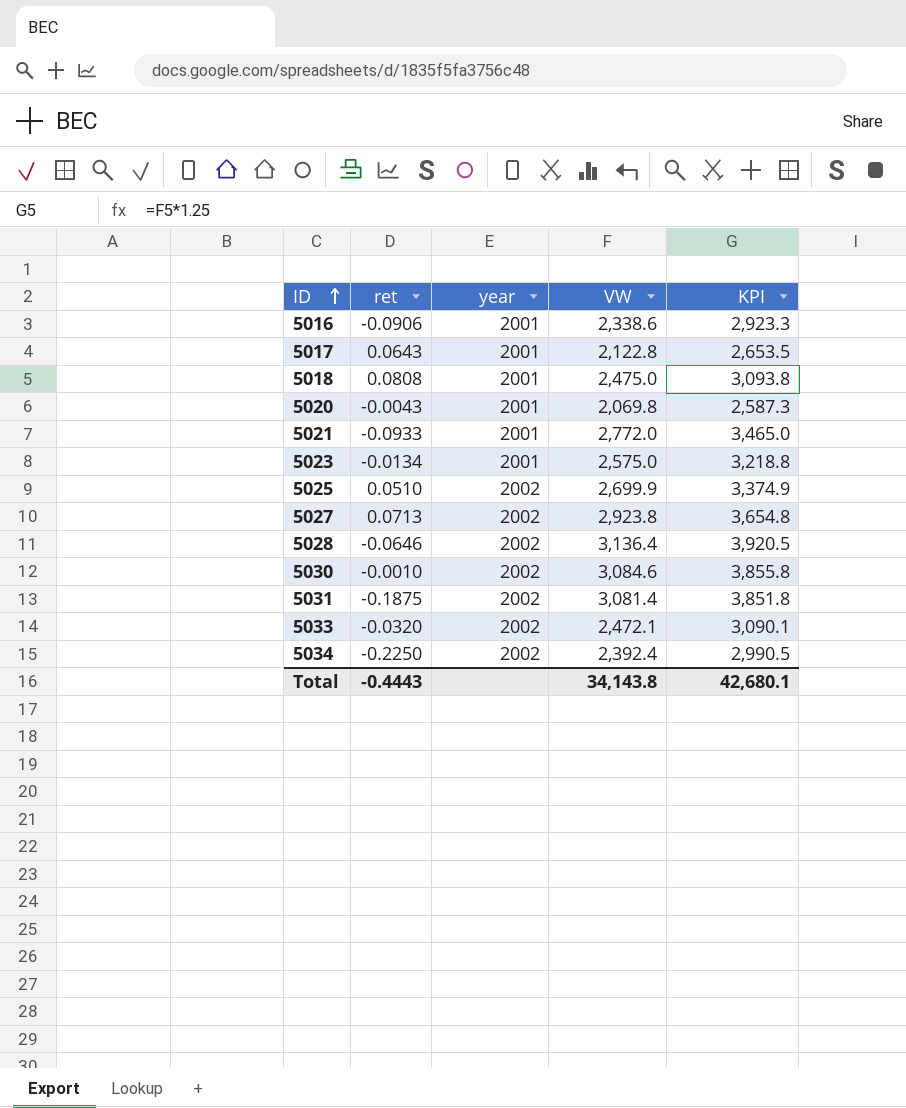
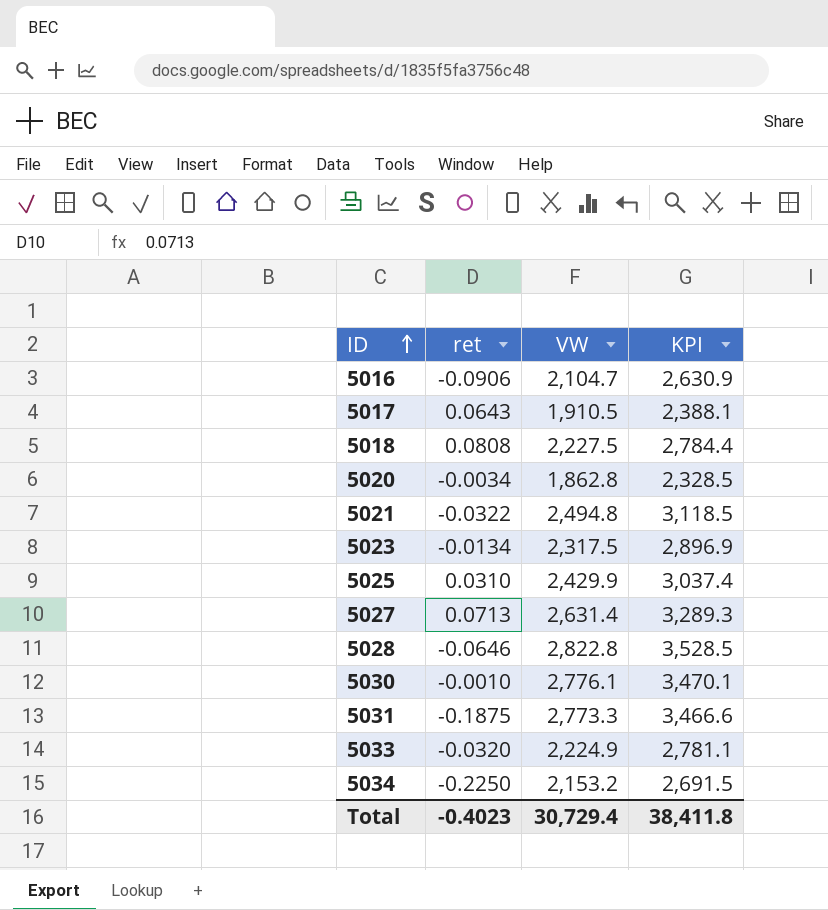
column year | position: 3 -> none
5016 | VW: 2,338.6 -> 2,104.7
5016 | KPI: 2,923.3 -> 2,630.9
5017 | VW: 2,122.8 -> 1,910.5
5017 | KPI: 2,653.5 -> 2,388.1
5018 | VW: 2,475.0 -> 2,227.5
5018 | KPI: 3,093.8 -> 2,784.4
5020 | ret: -0.0043 -> -0.0034
5020 | VW: 2,069.8 -> 1,862.8
5020 | KPI: 2,587.3 -> 2,328.5
5021 | ret: -0.0933 -> -0.0322
5021 | VW: 2,772.0 -> 2,494.8
5021 | KPI: 3,465.0 -> 3,118.5
5023 | VW: 2,575.0 -> 2,317.5
5023 | KPI: 3,218.8 -> 2,896.9
5025 | ret: 0.0510 -> 0.0310
5025 | VW: 2,699.9 -> 2,429.9
5025 | KPI: 3,374.9 -> 3,037.4
5027 | VW: 2,923.8 -> 2,631.4
5027 | KPI: 3,654.8 -> 3,289.3
5028 | VW: 3,136.4 -> 2,822.8
5028 | KPI: 3,920.5 -> 3,528.5
5030 | VW: 3,084.6 -> 2,776.1
5030 | KPI: 3,855.8 -> 3,470.1
5031 | VW: 3,081.4 -> 2,773.3
5031 | KPI: 3,851.8 -> 3,466.6
5033 | VW: 2,472.1 -> 2,224.9
5033 | KPI: 3,090.1 -> 2,781.1
5034 | VW: 2,392.4 -> 2,153.2
5034 | KPI: 2,990.5 -> 2,691.5
Total | ret: -0.4443 -> -0.4023
Total | VW: 34,143.8 -> 30,729.4
Total | KPI: 42,680.1 -> 38,411.8

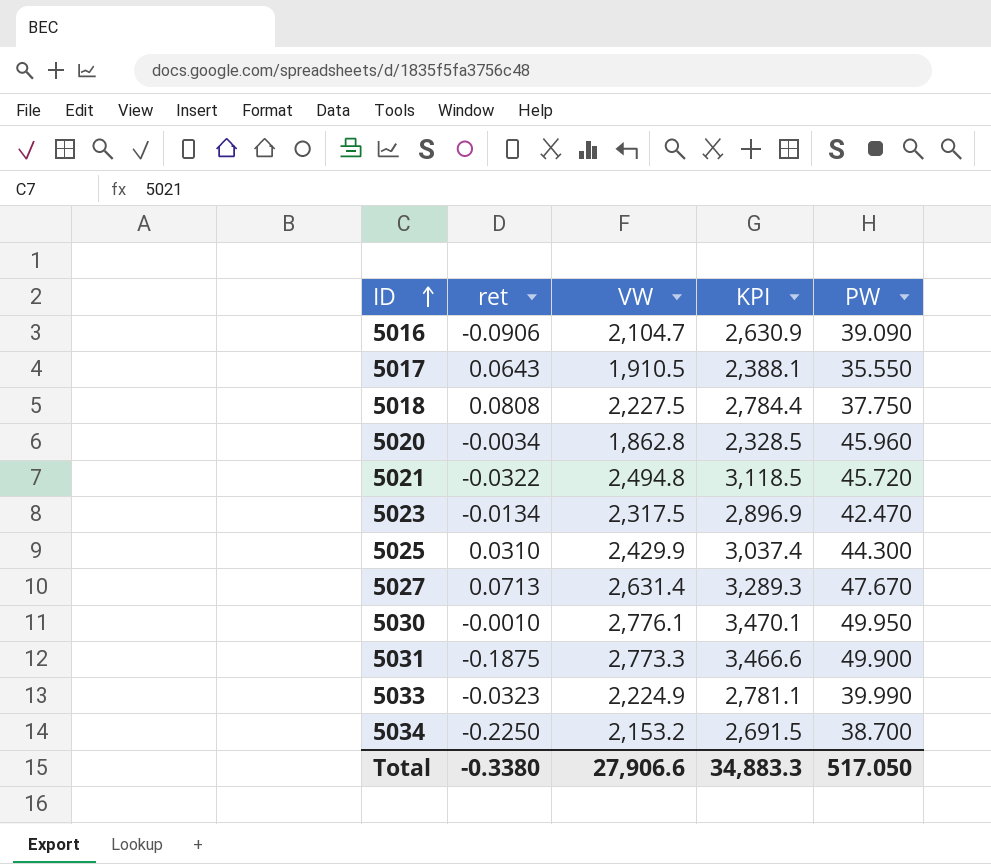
column PW | position: none -> 5
row 5028: -0.0646 | 2,822.8 | 3,528.5 -> none
5033 | ret: -0.0320 -> -0.0323
Total | ret: -0.4023 -> -0.3380
Total | VW: 30,729.4 -> 27,906.6
Total | KPI: 38,411.8 -> 34,883.3

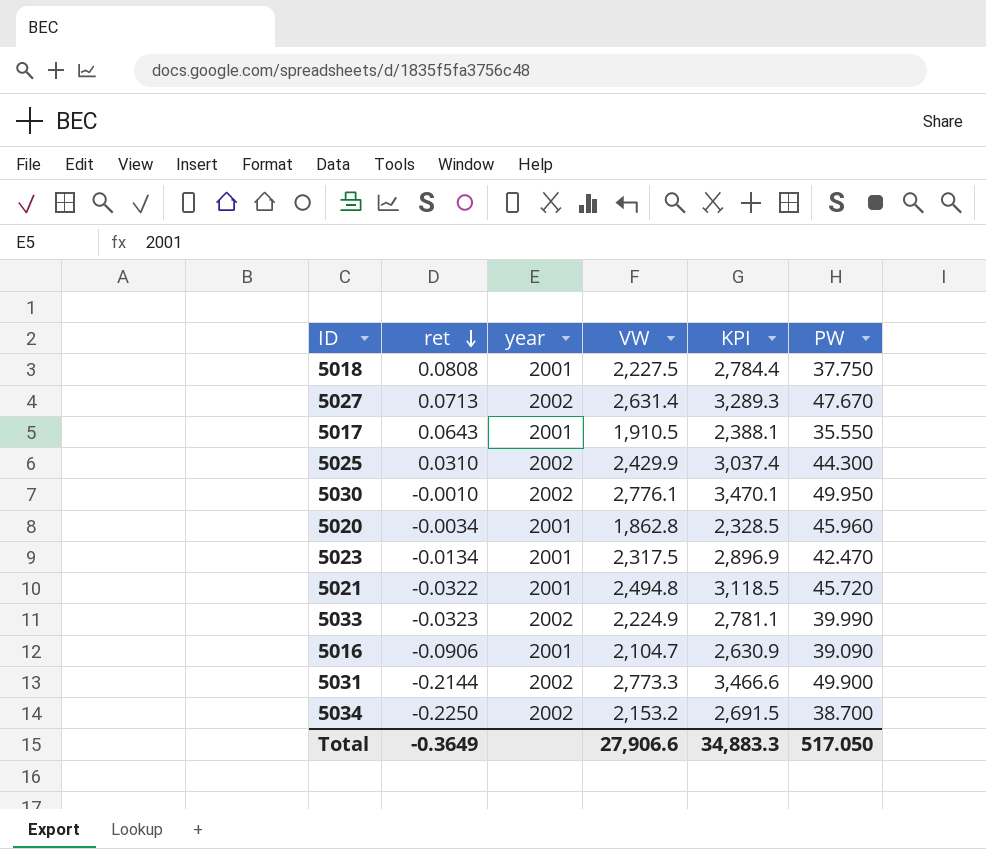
row order: ID ascending -> ret descending
column year | position: none -> 3
5031 | ret: -0.1875 -> -0.2144
Total | ret: -0.3380 -> -0.3649

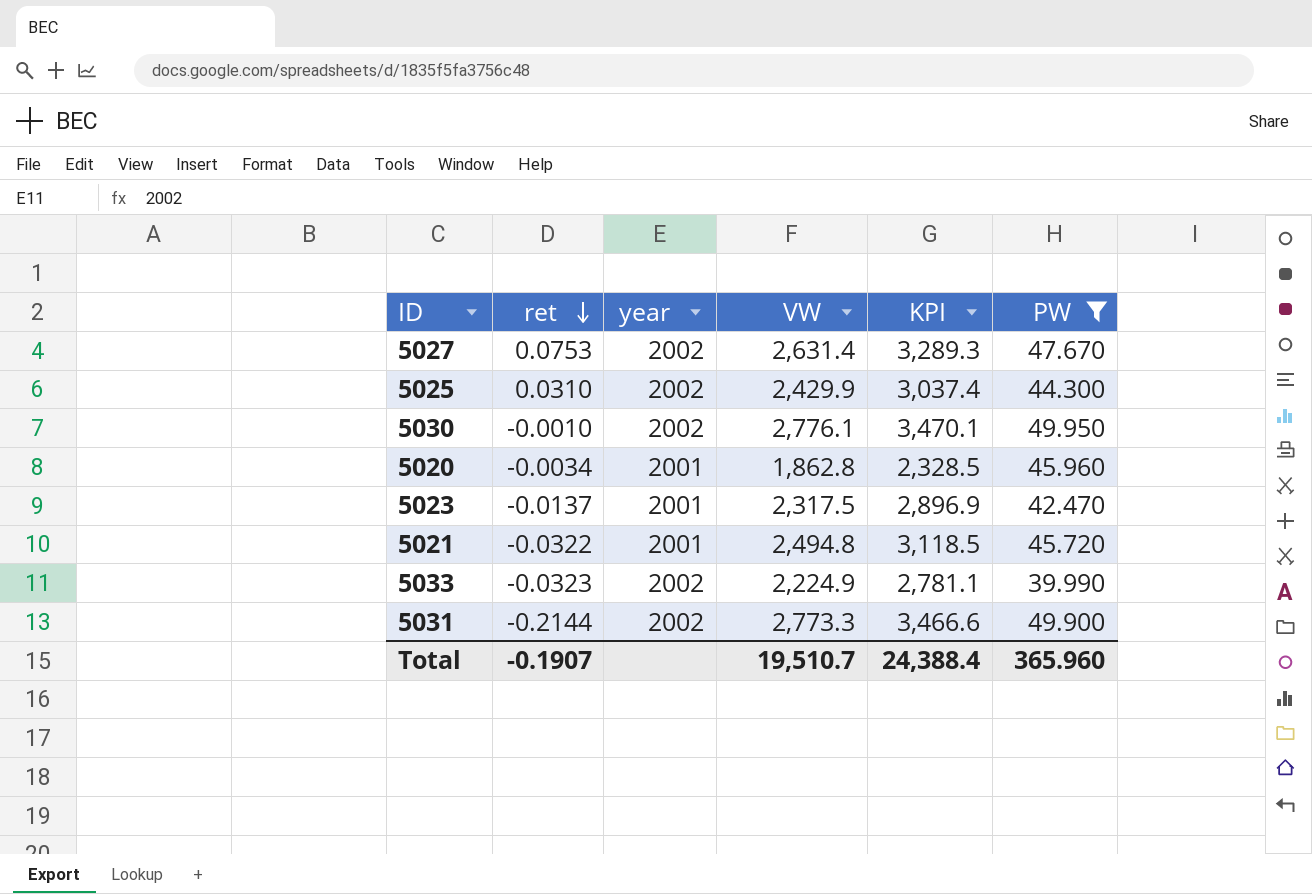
filter: none -> PW >= 39.990
5027 | ret: 0.0713 -> 0.0753
5023 | ret: -0.0134 -> -0.0137
Total | ret: -0.3649 -> -0.1907
Total | VW: 27,906.6 -> 19,510.7
Total | KPI: 34,883.3 -> 24,388.4
Total | PW: 517.050 -> 365.960

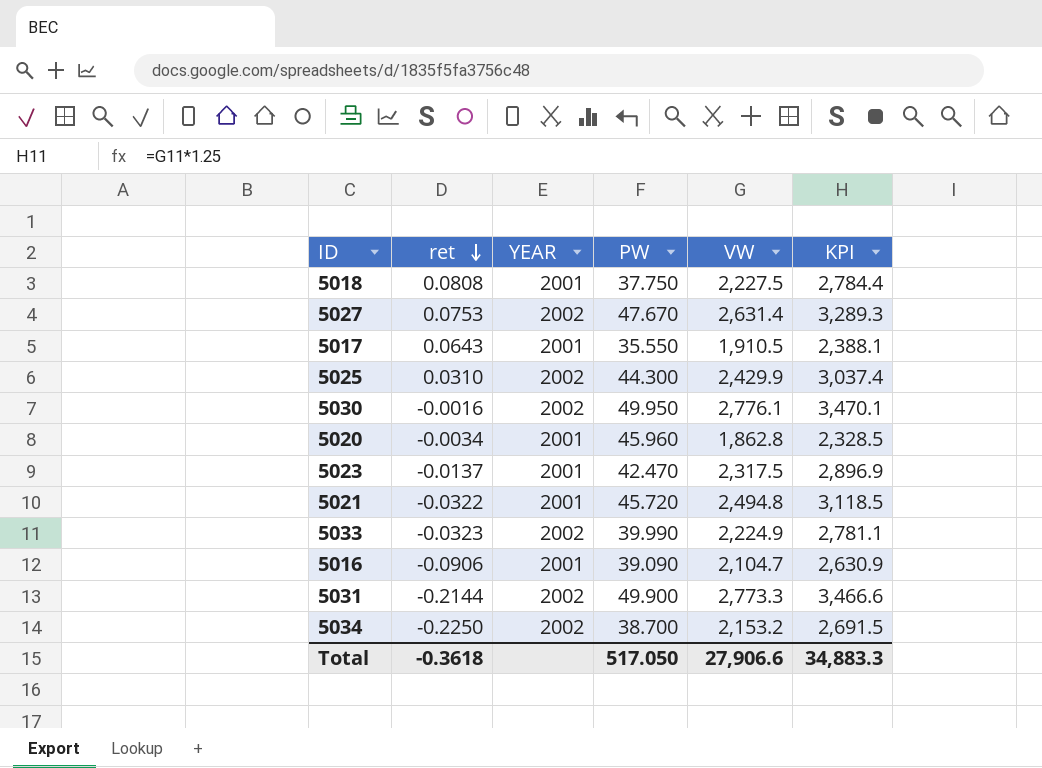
filter: PW >= 39.990 -> none
column name: year -> YEAR
column PW | position: 6 -> 4
5030 | ret: -0.0010 -> -0.0016
Total | ret: -0.1907 -> -0.3618
Total | PW: 365.960 -> 517.050
Total | VW: 19,510.7 -> 27,906.6
Total | KPI: 24,388.4 -> 34,883.3

